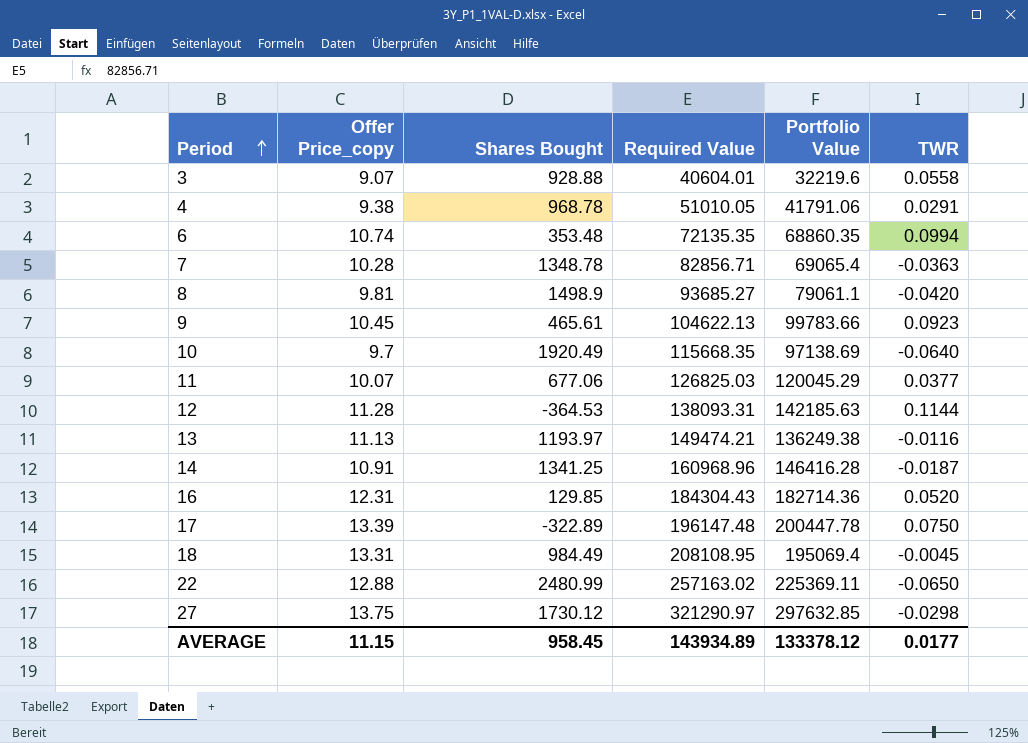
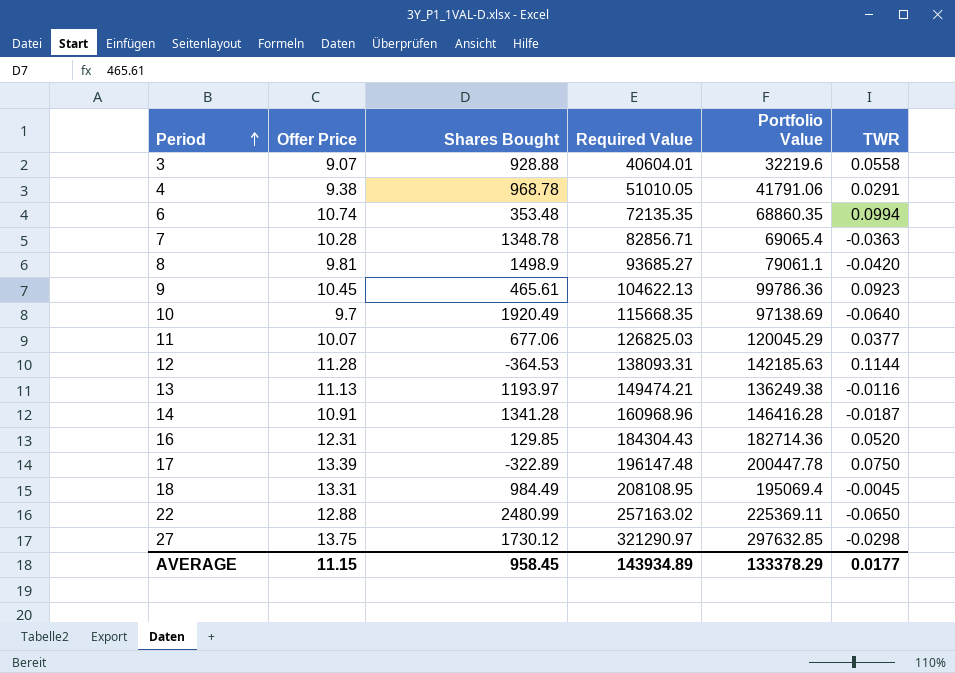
column name: Offer Price_copy -> Offer Price
9 | Portfolio Value: 99783.66 -> 99786.36
14 | Shares Bought: 1341.25 -> 1341.28
AVERAGE | Portfolio Value: 133378.12 -> 133378.29

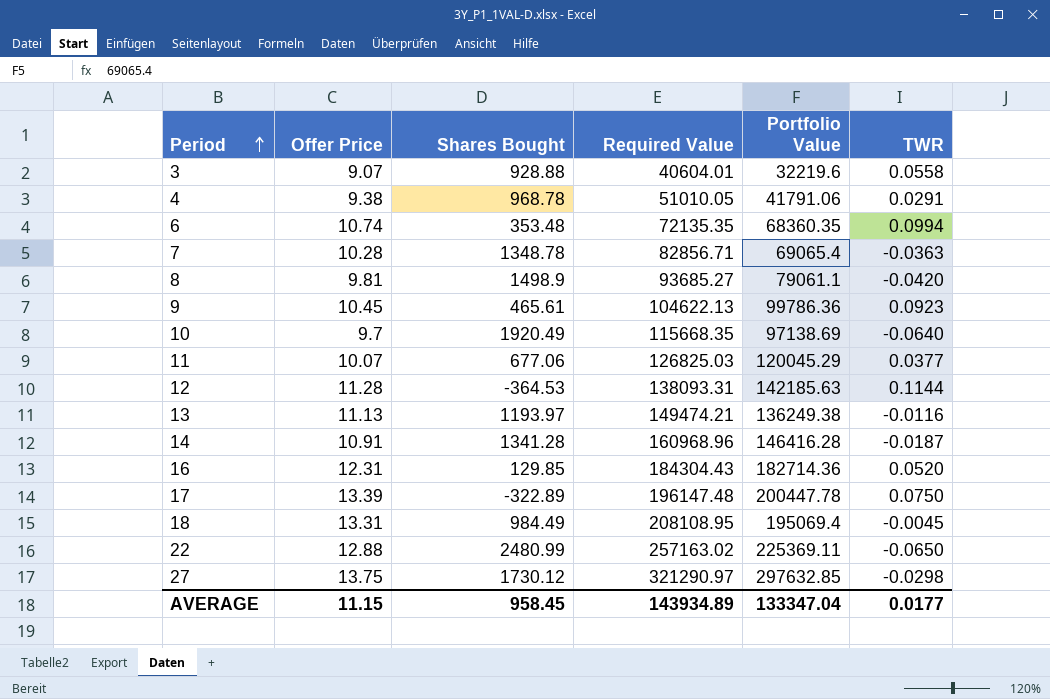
6 | Portfolio Value: 68860.35 -> 68360.35
AVERAGE | Portfolio Value: 133378.29 -> 133347.04

